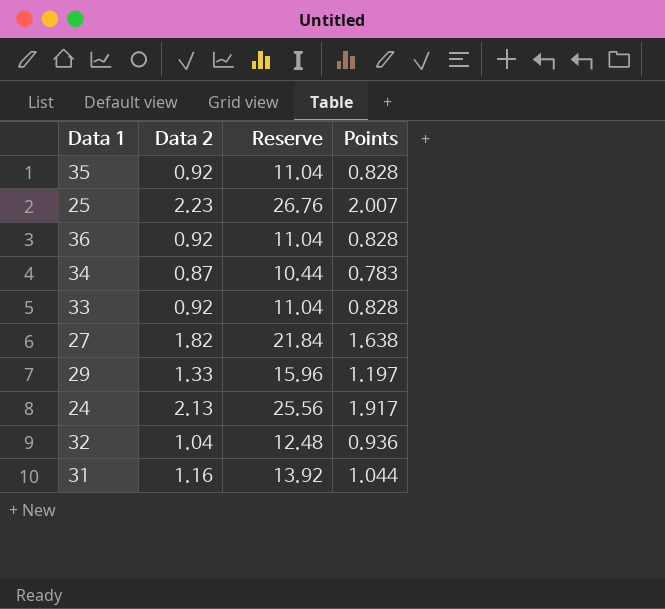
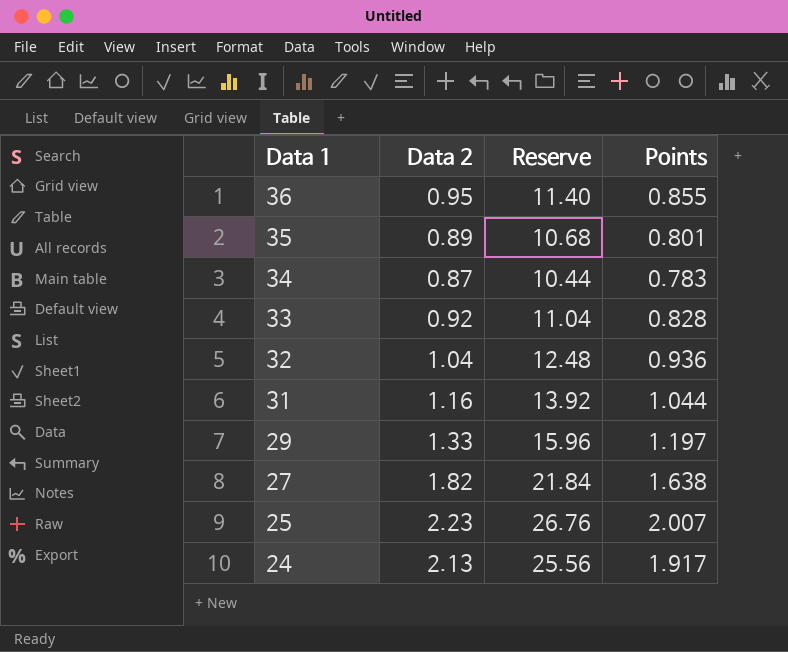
row order: none -> Data 1 descending
36 | Data 2: 0.92 -> 0.95
36 | Reserve: 11.04 -> 11.40
36 | Points: 0.828 -> 0.855
35 | Data 2: 0.92 -> 0.89
35 | Reserve: 11.04 -> 10.68
35 | Points: 0.828 -> 0.801

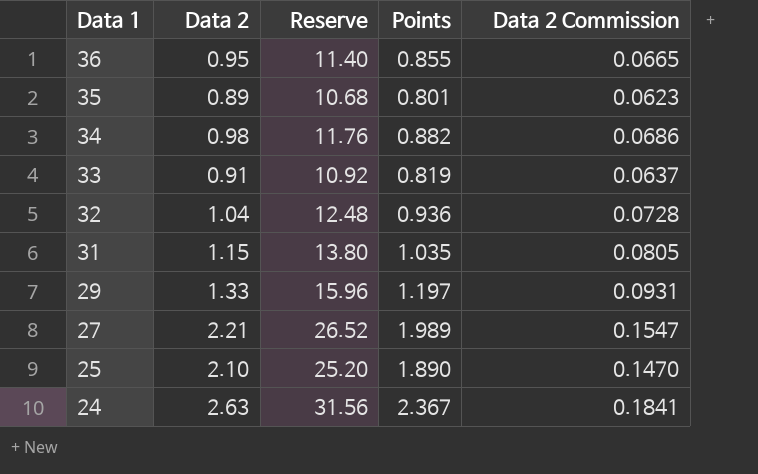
column Data 2 Commission | formula: none -> [Data 2] * 0.07
34 | Data 2: 0.87 -> 0.98
34 | Reserve: 10.44 -> 11.76
34 | Points: 0.783 -> 0.882
33 | Data 2: 0.92 -> 0.91
33 | Reserve: 11.04 -> 10.92
33 | Points: 0.828 -> 0.819
31 | Data 2: 1.16 -> 1.15
31 | Reserve: 13.92 -> 13.80
31 | Points: 1.044 -> 1.035
27 | Data 2: 1.82 -> 2.21
27 | Reserve: 21.84 -> 26.52
27 | Points: 1.638 -> 1.989
25 | Data 2: 2.23 -> 2.10
25 | Reserve: 26.76 -> 25.20
25 | Points: 2.007 -> 1.890
24 | Data 2: 2.13 -> 2.63
24 | Reserve: 25.56 -> 31.56
24 | Points: 1.917 -> 2.367

